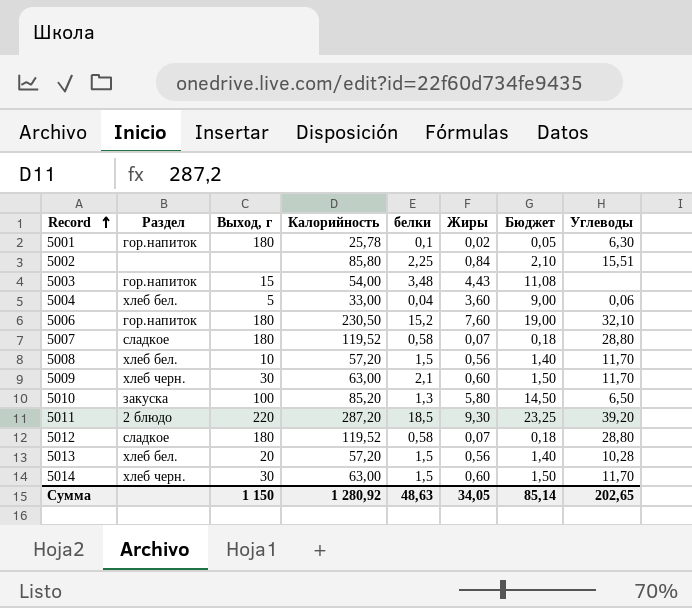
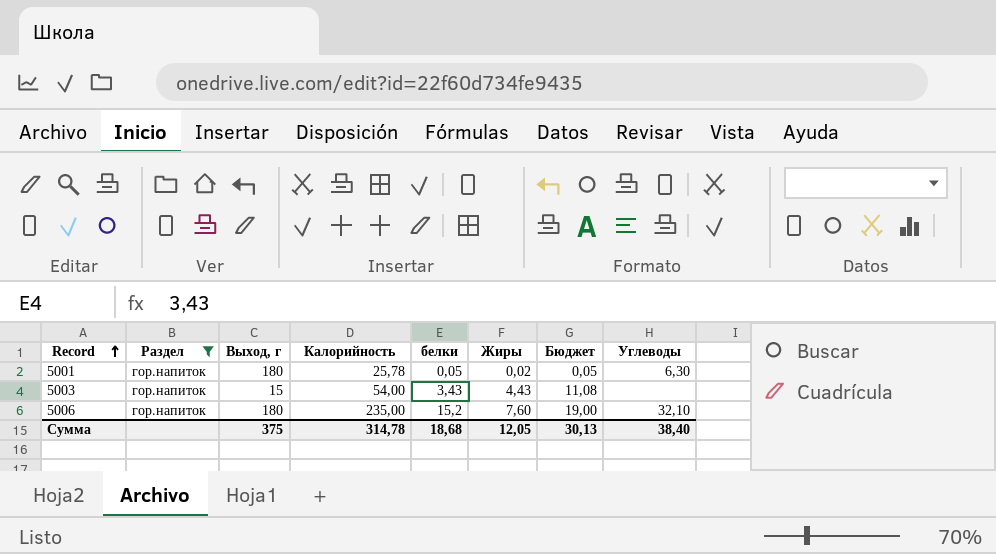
filter: none -> Раздел = гор.напиток
5001 | белки: 0,1 -> 0,05
5003 | белки: 3,48 -> 3,43
5006 | Калорийность: 230,50 -> 235,00
Сумма | Выход, г: 1 150 -> 375
Сумма | Калорийность: 1 280,92 -> 314,78
Сумма | белки: 48,63 -> 18,68
Сумма | Жиры: 34,05 -> 12,05
Сумма | Бюджет: 85,14 -> 30,13
Сумма | Углеводы: 202,65 -> 38,40

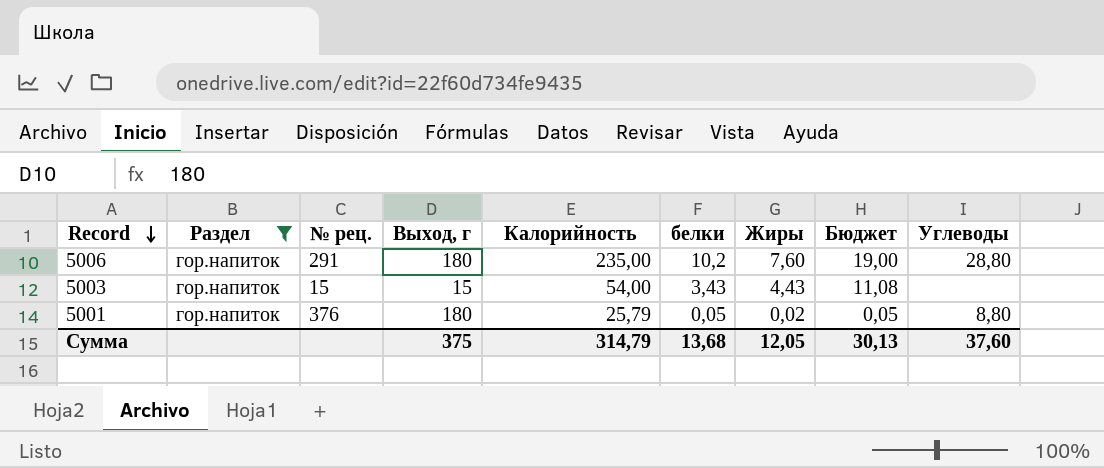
row order: Record ascending -> Record descending
column № рец. | position: none -> 3
5006 | белки: 15,2 -> 10,2
5006 | Углеводы: 32,10 -> 28,80
5001 | Калорийность: 25,78 -> 25,79
5001 | Углеводы: 6,30 -> 8,80
Сумма | Калорийность: 314,78 -> 314,79
Сумма | белки: 18,68 -> 13,68
Сумма | Углеводы: 38,40 -> 37,60

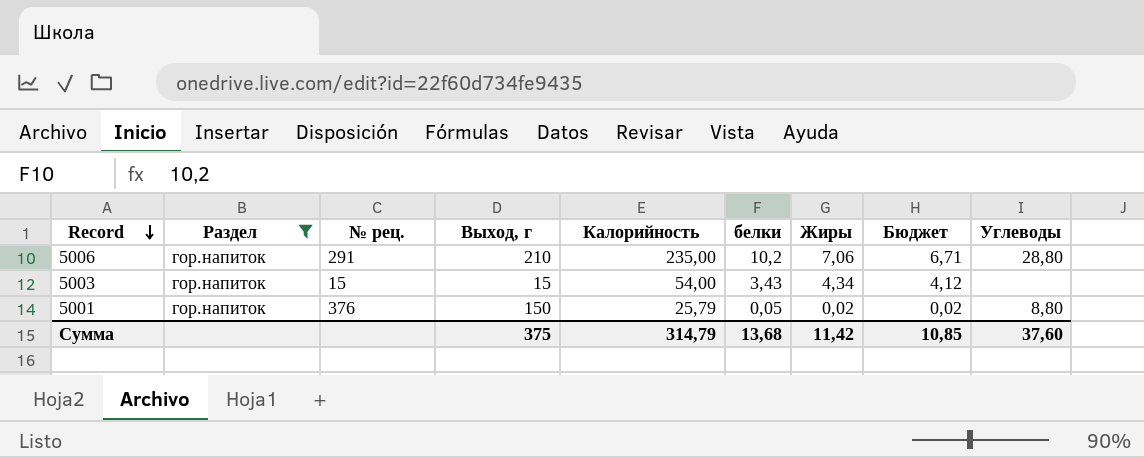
column Бюджет | formula: [Жиры] * 2,5 -> [Жиры] * 0,95
5006 | Выход, г: 180 -> 210
5006 | Жиры: 7,60 -> 7,06
5003 | Жиры: 4,43 -> 4,34
5001 | Выход, г: 180 -> 150
Сумма | Жиры: 12,05 -> 11,42
Сумма | Бюджет: 30,13 -> 10,85

